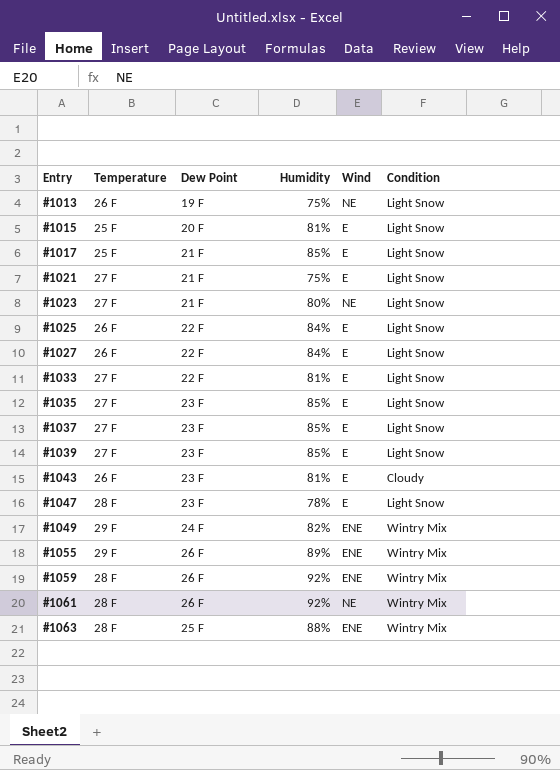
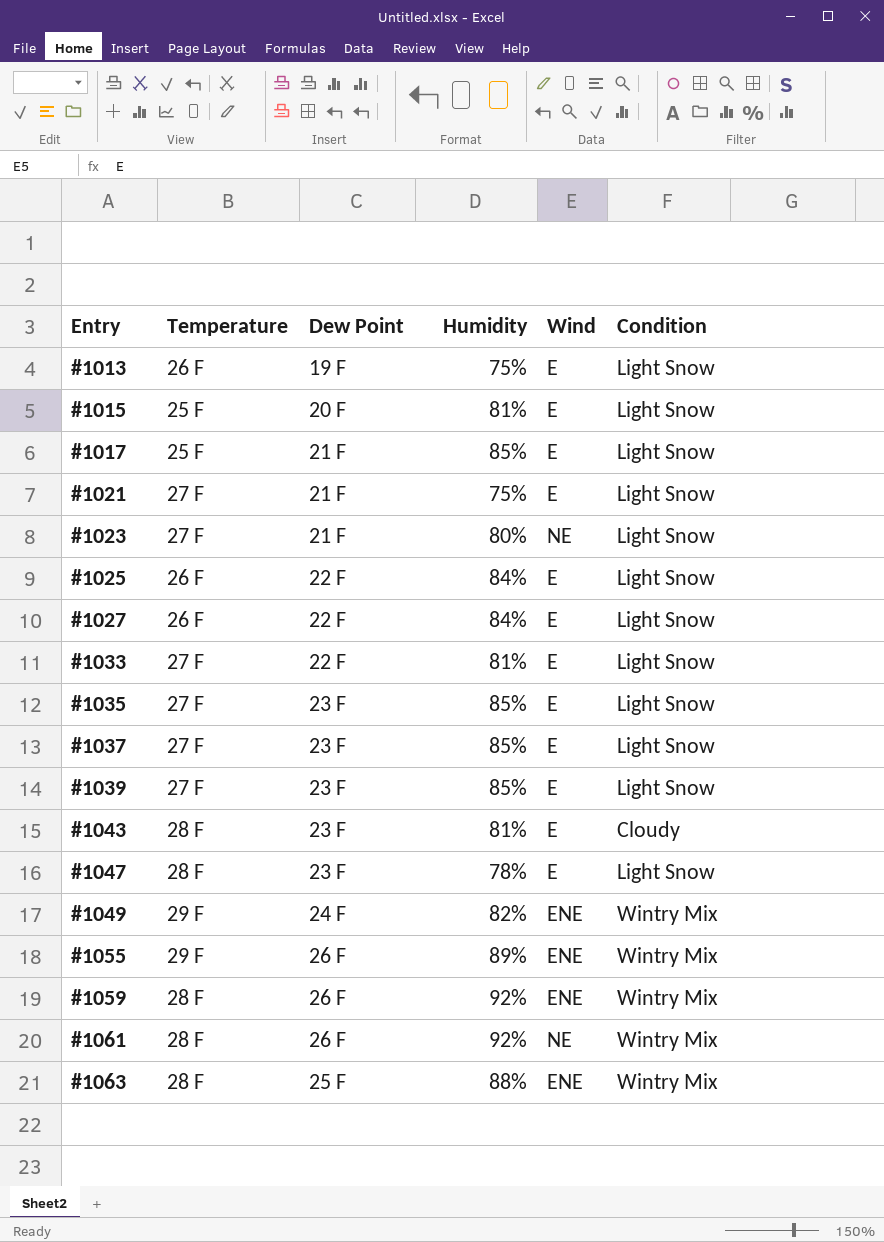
#1013 | Wind: NE -> E
#1043 | Temperature: 26 F -> 28 F

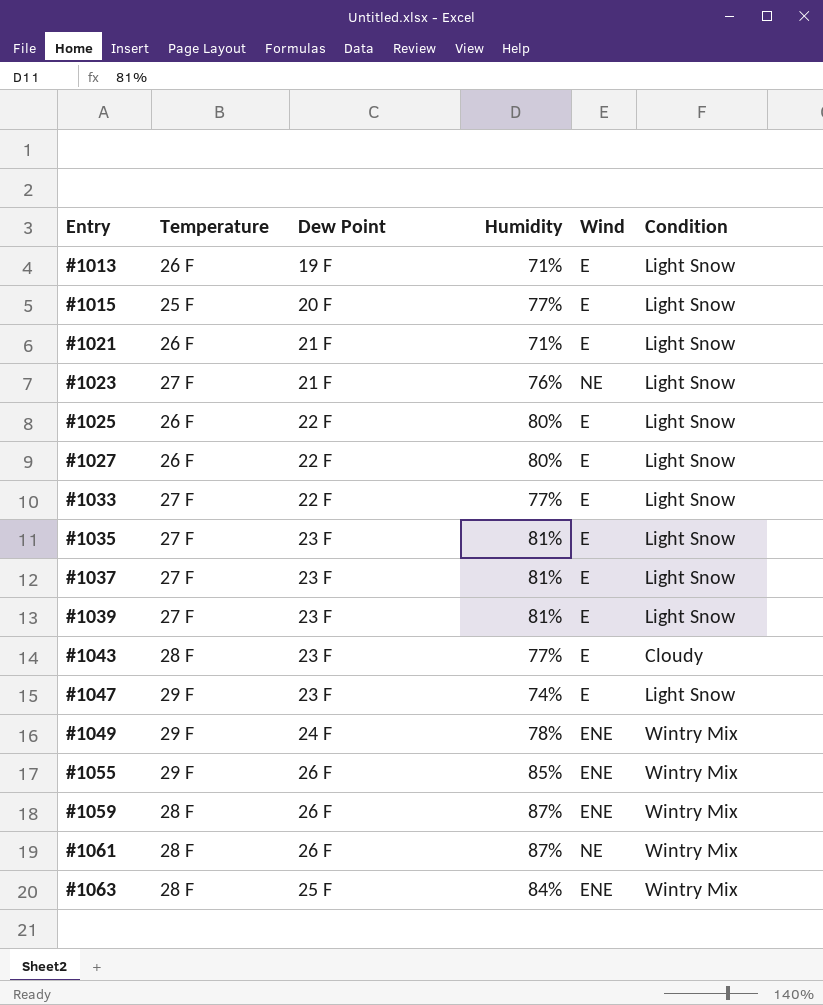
row #1017: 25 F | 21 F | 85% | E | Light Snow -> none
#1013 | Humidity: 75% -> 71%
#1015 | Humidity: 81% -> 77%
#1021 | Temperature: 27 F -> 26 F
#1021 | Humidity: 75% -> 71%
#1023 | Humidity: 80% -> 76%
#1025 | Humidity: 84% -> 80%
#1027 | Humidity: 84% -> 80%
#1033 | Humidity: 81% -> 77%
#1035 | Humidity: 85% -> 81%
#1037 | Humidity: 85% -> 81%
#1039 | Humidity: 85% -> 81%
#1043 | Humidity: 81% -> 77%
#1047 | Temperature: 28 F -> 29 F
#1047 | Humidity: 78% -> 74%
#1049 | Humidity: 82% -> 78%
#1055 | Humidity: 89% -> 85%
#1059 | Humidity: 92% -> 87%
#1061 | Humidity: 92% -> 87%
#1063 | Humidity: 88% -> 84%

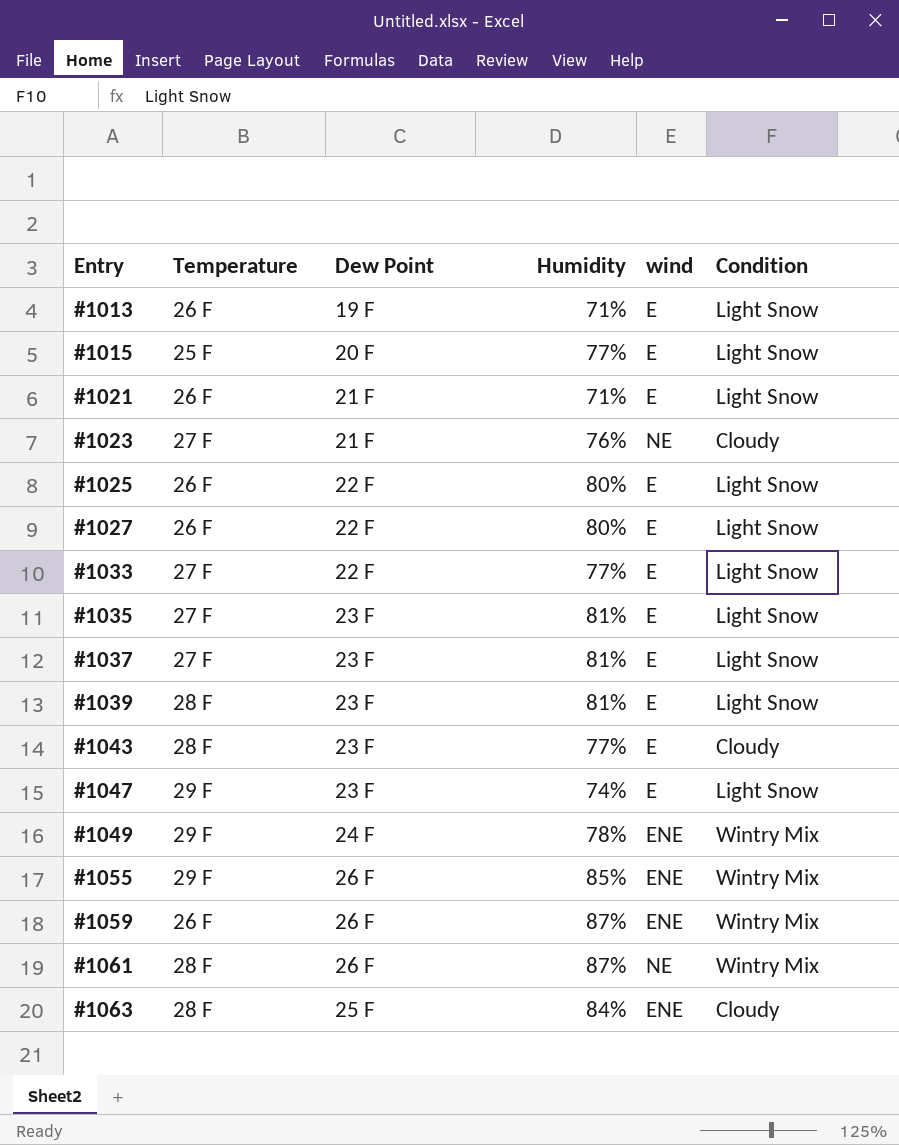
column name: Wind -> wind
#1023 | Condition: Light Snow -> Cloudy
#1039 | Temperature: 27 F -> 28 F
#1059 | Temperature: 28 F -> 26 F
#1063 | Condition: Wintry Mix -> Cloudy

